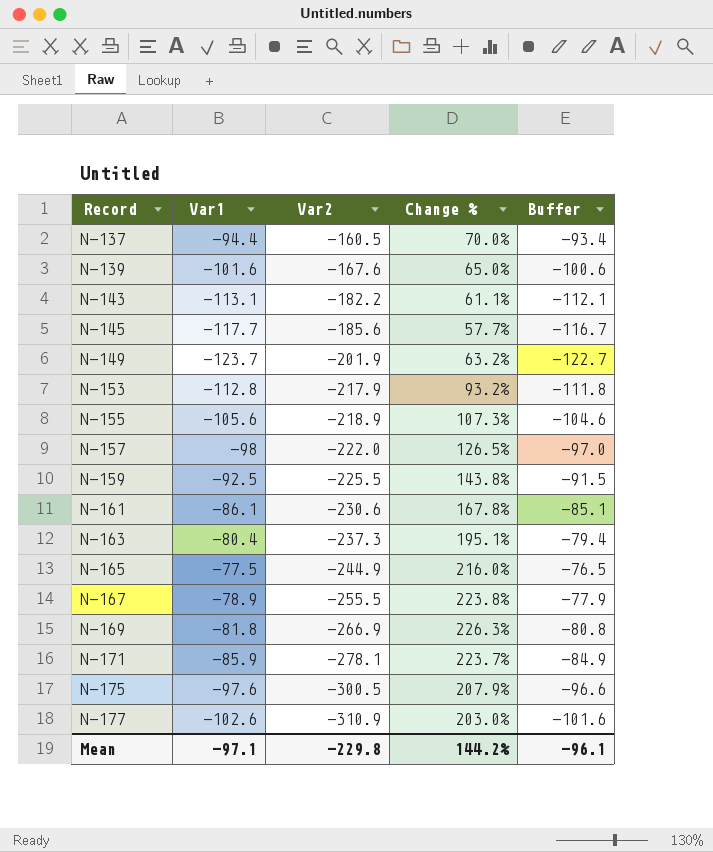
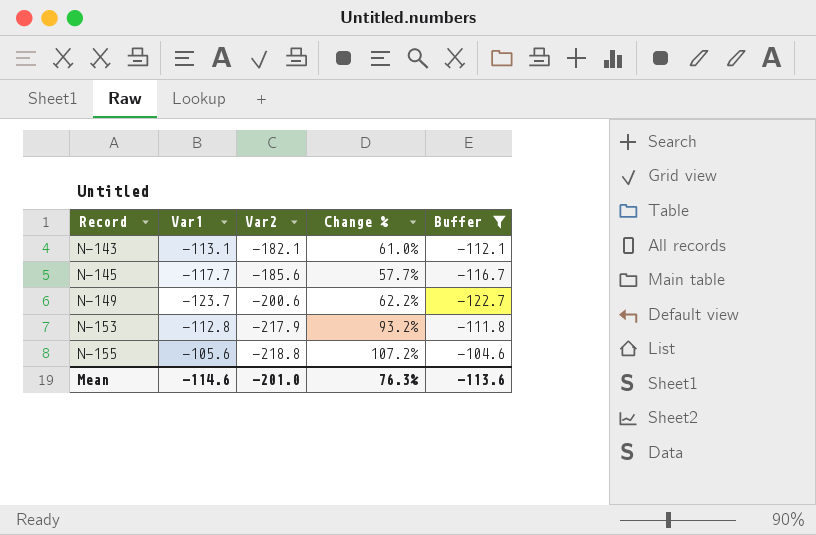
filter: none -> Buffer <= -104.6
N-143 | Var2: -182.2 -> -182.1
N-143 | Change %: 61.1% -> 61.0%
N-149 | Var2: -201.9 -> -200.6
N-149 | Change %: 63.2% -> 62.2%
N-155 | Var2: -218.9 -> -218.8
N-155 | Change %: 107.3% -> 107.2%
Mean | Var1: -97.1 -> -114.6
Mean | Var2: -229.8 -> -201.0
Mean | Change %: 144.2% -> 76.3%
Mean | Buffer: -96.1 -> -113.6

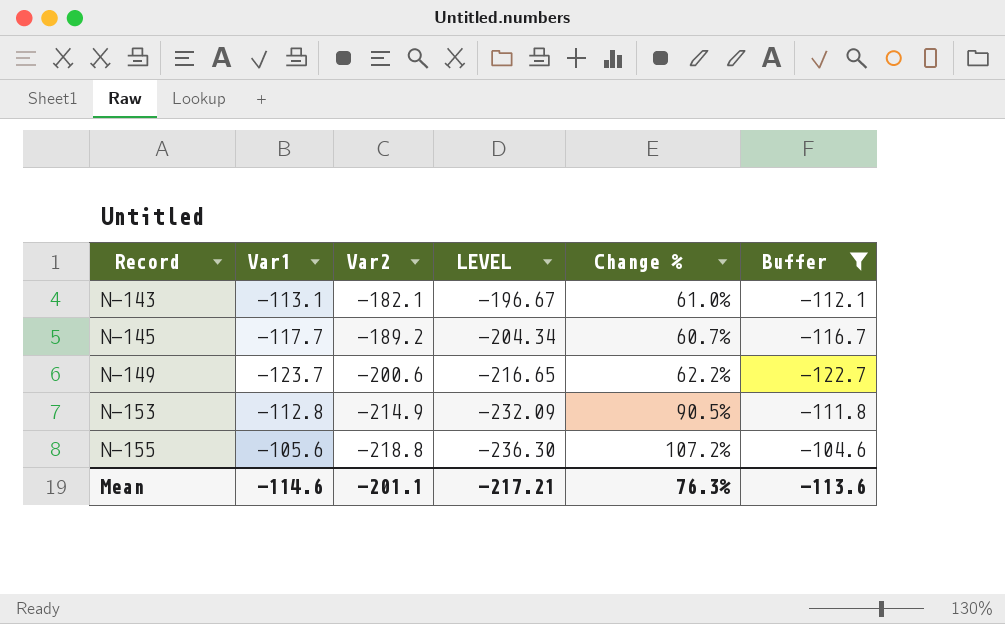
column LEVEL | formula: none -> [Var2] * 1.08
N-145 | Var2: -185.6 -> -189.2
N-145 | Change %: 57.7% -> 60.7%
N-153 | Var2: -217.9 -> -214.9
N-153 | Change %: 93.2% -> 90.5%
Mean | Var2: -201.0 -> -201.1

